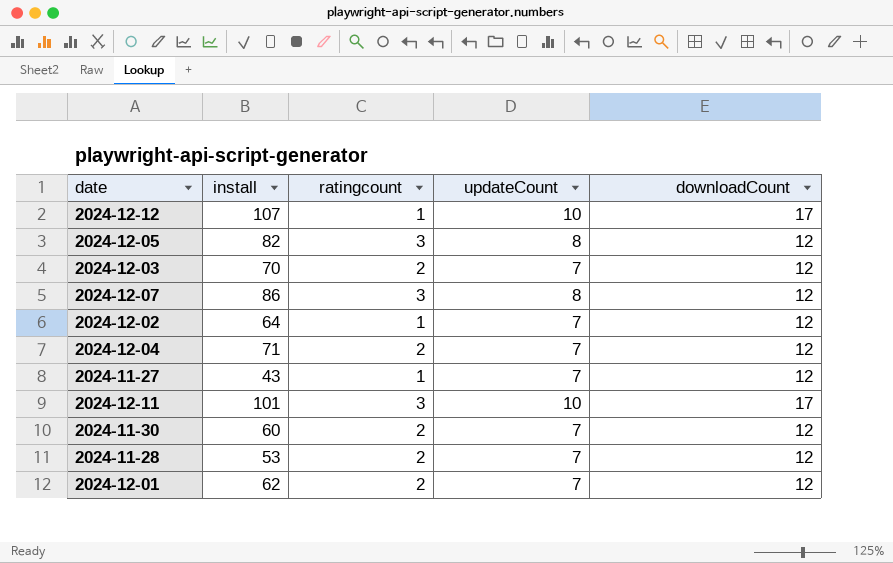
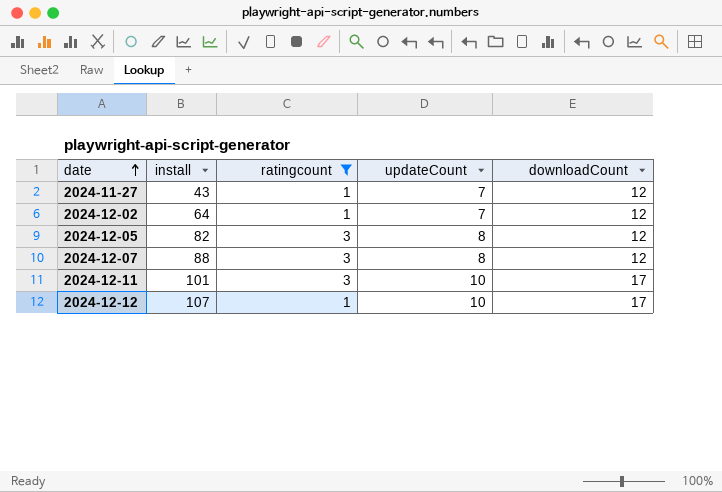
filter: none -> ratingcount != 2
row order: none -> date ascending
2024-12-07 | install: 86 -> 88

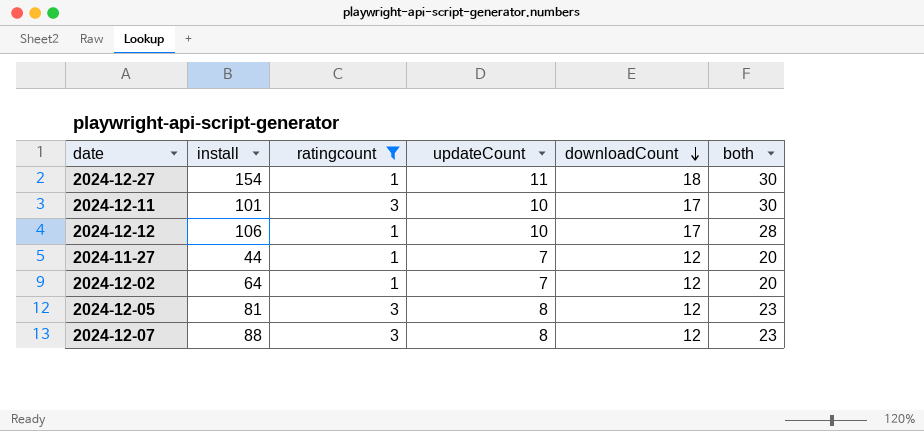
row order: date ascending -> downloadCount descending
column both | formula: none -> [ratingcount] + [updateCount] + [downloadCount]
row 2024-12-27: none -> 154 | 1 | 11 | 18 | 30
2024-12-12 | install: 107 -> 106
2024-11-27 | install: 43 -> 44
2024-12-05 | install: 82 -> 81

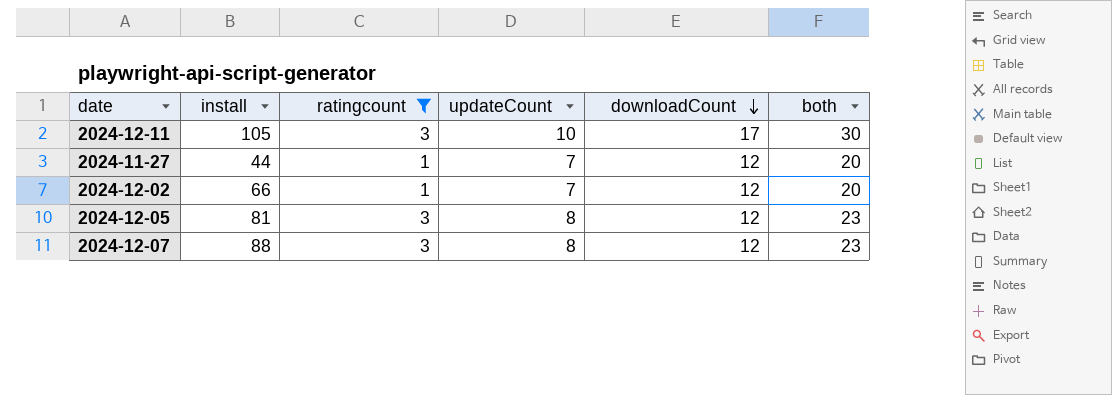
row 2024-12-27: 154 | 1 | 11 | 18 | 30 -> none
row 2024-12-12: 106 | 1 | 10 | 17 | 28 -> none
2024-12-11 | install: 101 -> 105
2024-12-02 | install: 64 -> 66

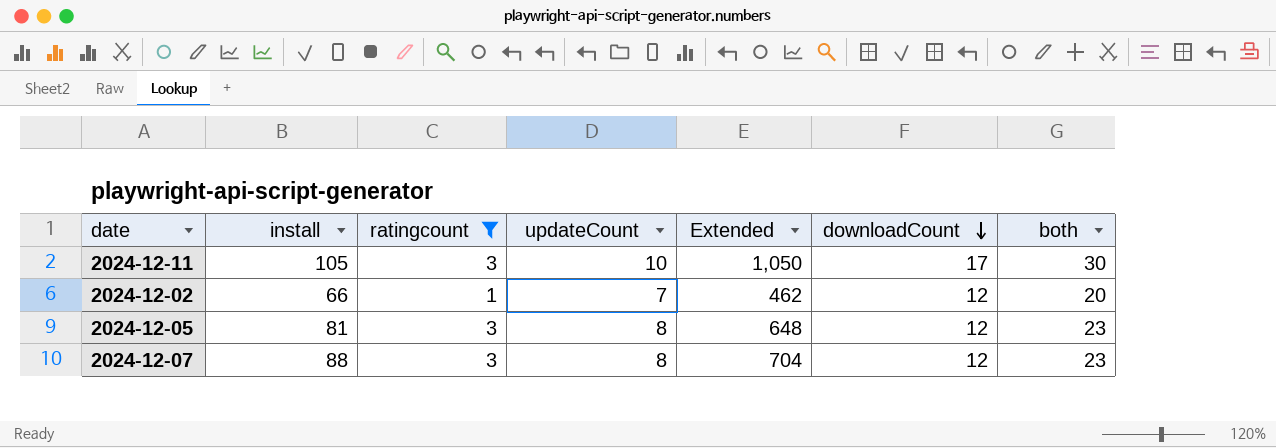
column Extended | formula: none -> [install] * [updateCount]
row 2024-11-27: 44 | 1 | 7 | 12 | 20 -> none

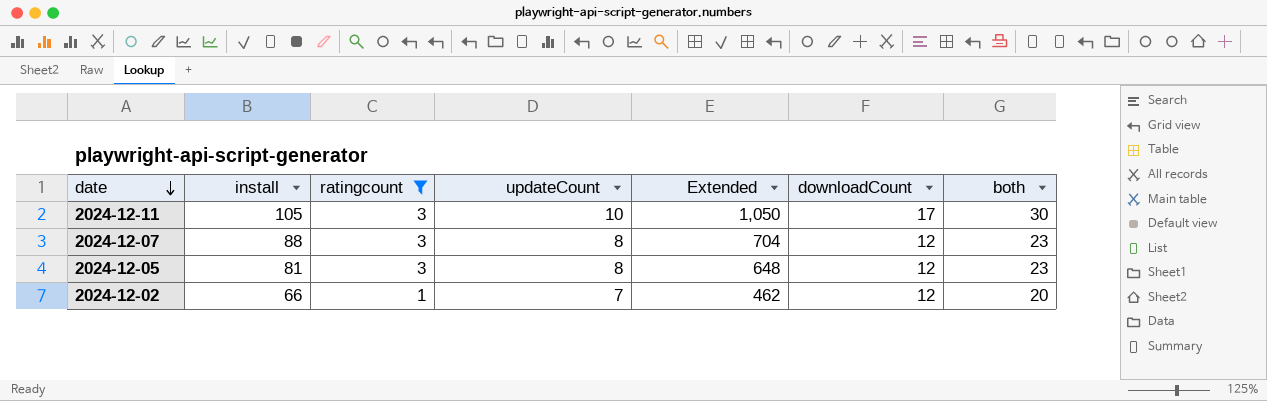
row order: downloadCount descending -> date descending

